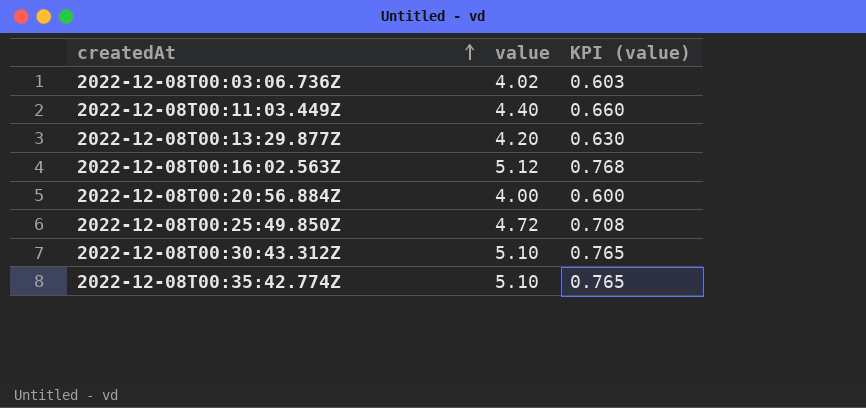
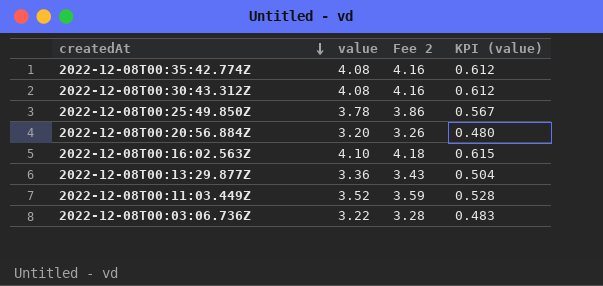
row order: createdAt ascending -> createdAt descending
column Fee 2 | formula: none -> [value] * 1.02
2022-12-08T00:35:42.774Z | value: 5.10 -> 4.08
2022-12-08T00:35:42.774Z | KPI (value): 0.765 -> 0.612
2022-12-08T00:30:43.312Z | value: 5.10 -> 4.08
2022-12-08T00:30:43.312Z | KPI (value): 0.765 -> 0.612
2022-12-08T00:25:49.850Z | value: 4.72 -> 3.78
2022-12-08T00:25:49.850Z | KPI (value): 0.708 -> 0.567
2022-12-08T00:20:56.884Z | value: 4.00 -> 3.20
2022-12-08T00:20:56.884Z | KPI (value): 0.600 -> 0.480
2022-12-08T00:16:02.563Z | value: 5.12 -> 4.10
2022-12-08T00:16:02.563Z | KPI (value): 0.768 -> 0.615
2022-12-08T00:13:29.877Z | value: 4.20 -> 3.36
2022-12-08T00:13:29.877Z | KPI (value): 0.630 -> 0.504
2022-12-08T00:11:03.449Z | value: 4.40 -> 3.52
2022-12-08T00:11:03.449Z | KPI (value): 0.660 -> 0.528
2022-12-08T00:03:06.736Z | value: 4.02 -> 3.22
2022-12-08T00:03:06.736Z | KPI (value): 0.603 -> 0.483

